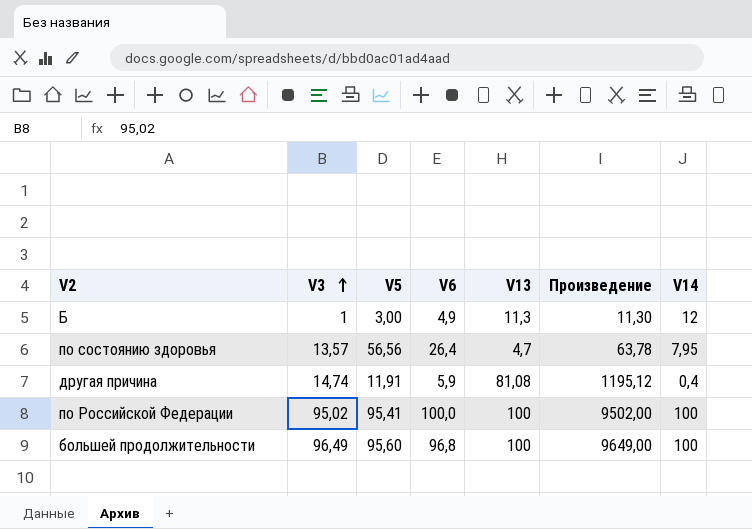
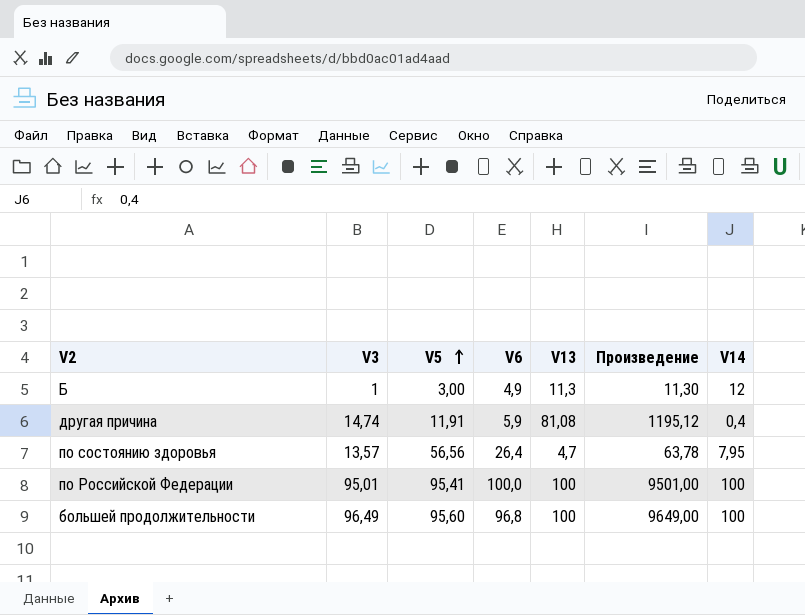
row order: V3 ascending -> V5 ascending
по Российской Федерации | V3: 95,02 -> 95,01
по Российской Федерации | Произведение: 9502,00 -> 9501,00

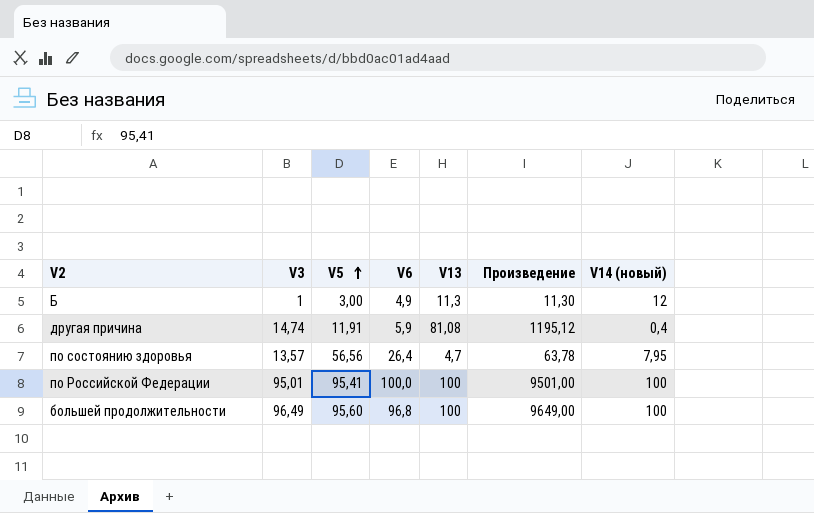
column name: V14 -> V14 (новый)

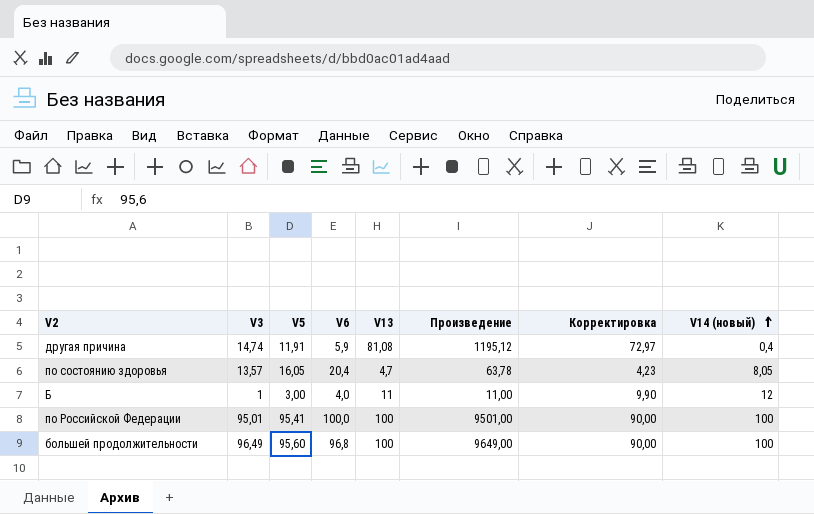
row order: V5 ascending -> V14 (новый) ascending
column Корректировка | formula: none -> [V13] * 0,9
по состоянию здоровья | V5: 56,56 -> 16,05
по состоянию здоровья | V6: 26,4 -> 20,4
по состоянию здоровья | V14 (новый): 7,95 -> 8,05
Б | V6: 4,9 -> 4,0
Б | V13: 11,3 -> 11
Б | Произведение: 11,30 -> 11,00

